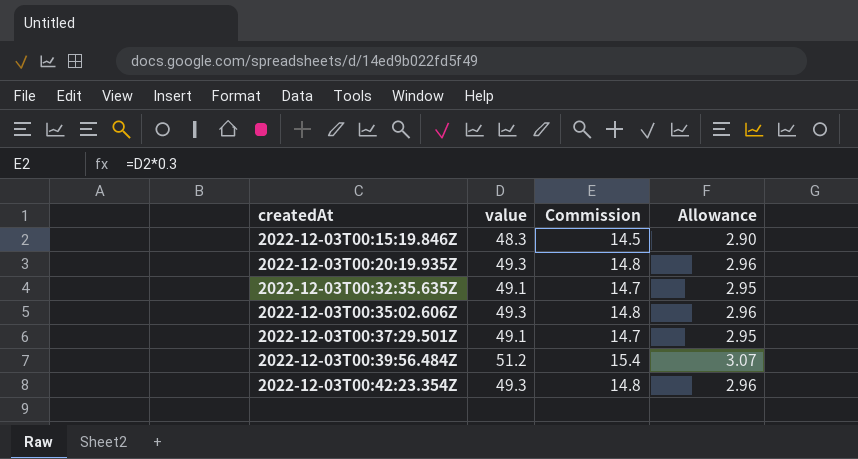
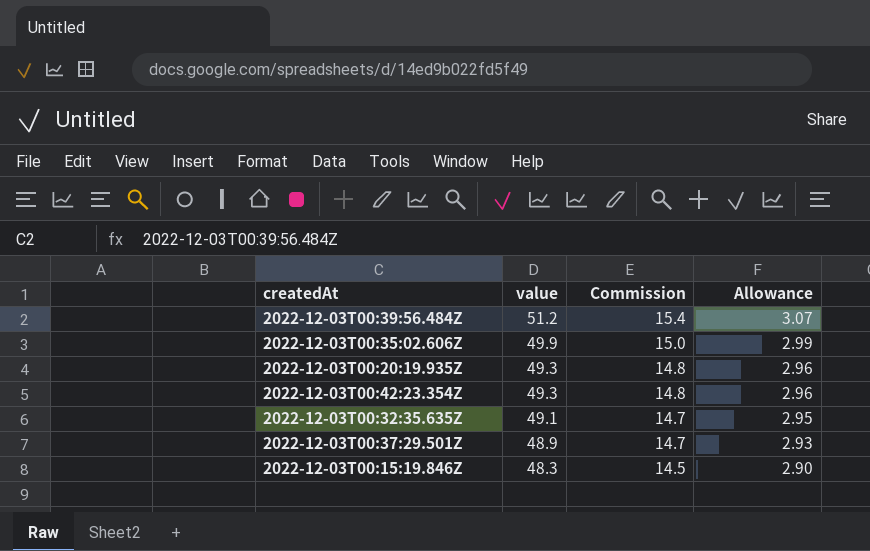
row order: createdAt ascending -> value descending
2022-12-03T00:35:02.606Z | value: 49.3 -> 49.9
2022-12-03T00:35:02.606Z | Commission: 14.8 -> 15.0
2022-12-03T00:35:02.606Z | Allowance: 2.96 -> 2.99
2022-12-03T00:37:29.501Z | value: 49.1 -> 48.9
2022-12-03T00:37:29.501Z | Allowance: 2.95 -> 2.93

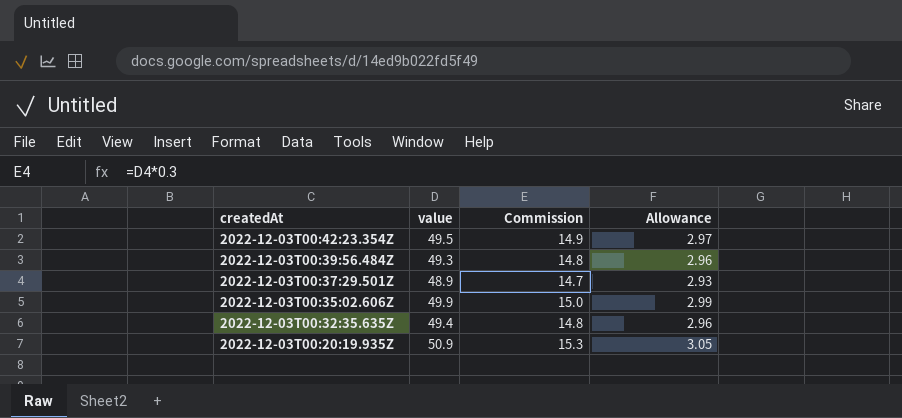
row order: value descending -> createdAt descending
row 2022-12-03T00:15:19.846Z: 48.3 | 14.5 | 2.90 -> none
2022-12-03T00:42:23.354Z | value: 49.3 -> 49.5
2022-12-03T00:42:23.354Z | Commission: 14.8 -> 14.9
2022-12-03T00:42:23.354Z | Allowance: 2.96 -> 2.97
2022-12-03T00:39:56.484Z | value: 51.2 -> 49.3
2022-12-03T00:39:56.484Z | Commission: 15.4 -> 14.8
2022-12-03T00:39:56.484Z | Allowance: 3.07 -> 2.96
2022-12-03T00:32:35.635Z | value: 49.1 -> 49.4
2022-12-03T00:32:35.635Z | Commission: 14.7 -> 14.8
2022-12-03T00:32:35.635Z | Allowance: 2.95 -> 2.96
2022-12-03T00:20:19.935Z | value: 49.3 -> 50.9
2022-12-03T00:20:19.935Z | Commission: 14.8 -> 15.3
2022-12-03T00:20:19.935Z | Allowance: 2.96 -> 3.05

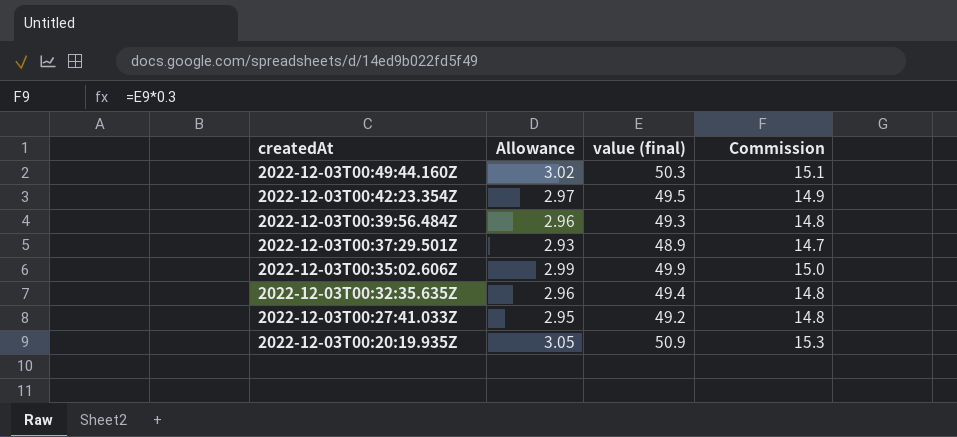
column Allowance | position: 4 -> 2
column name: value -> value (final)
row 2022-12-03T00:49:44.160Z: none -> 3.02 | 50.3 | 15.1
row 2022-12-03T00:27:41.033Z: none -> 2.95 | 49.2 | 14.8

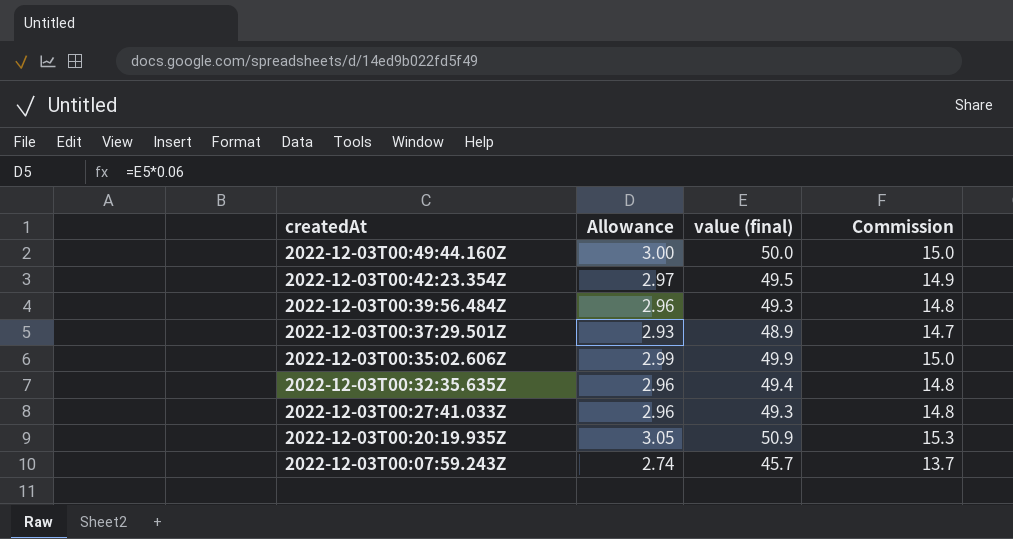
2022-12-03T00:49:44.160Z | Allowance: 3.02 -> 3.00
2022-12-03T00:49:44.160Z | value (final): 50.3 -> 50.0
2022-12-03T00:49:44.160Z | Commission: 15.1 -> 15.0
2022-12-03T00:27:41.033Z | Allowance: 2.95 -> 2.96
2022-12-03T00:27:41.033Z | value (final): 49.2 -> 49.3
row 2022-12-03T00:07:59.243Z: none -> 2.74 | 45.7 | 13.7

